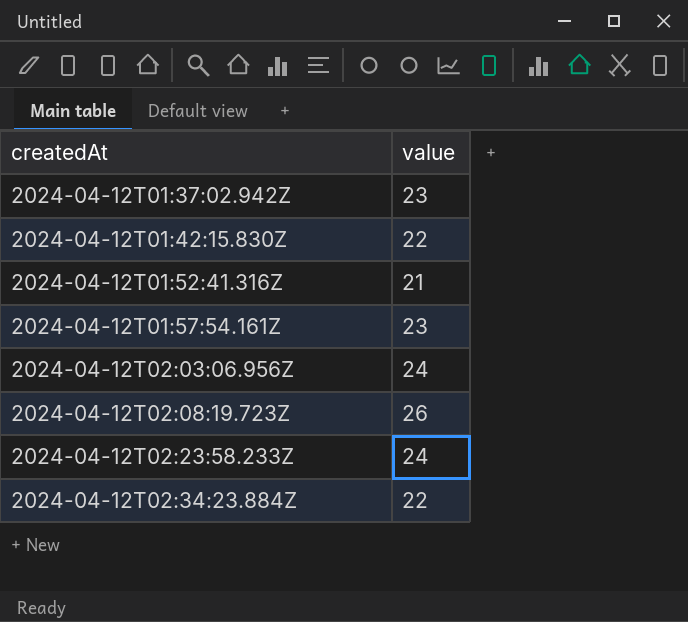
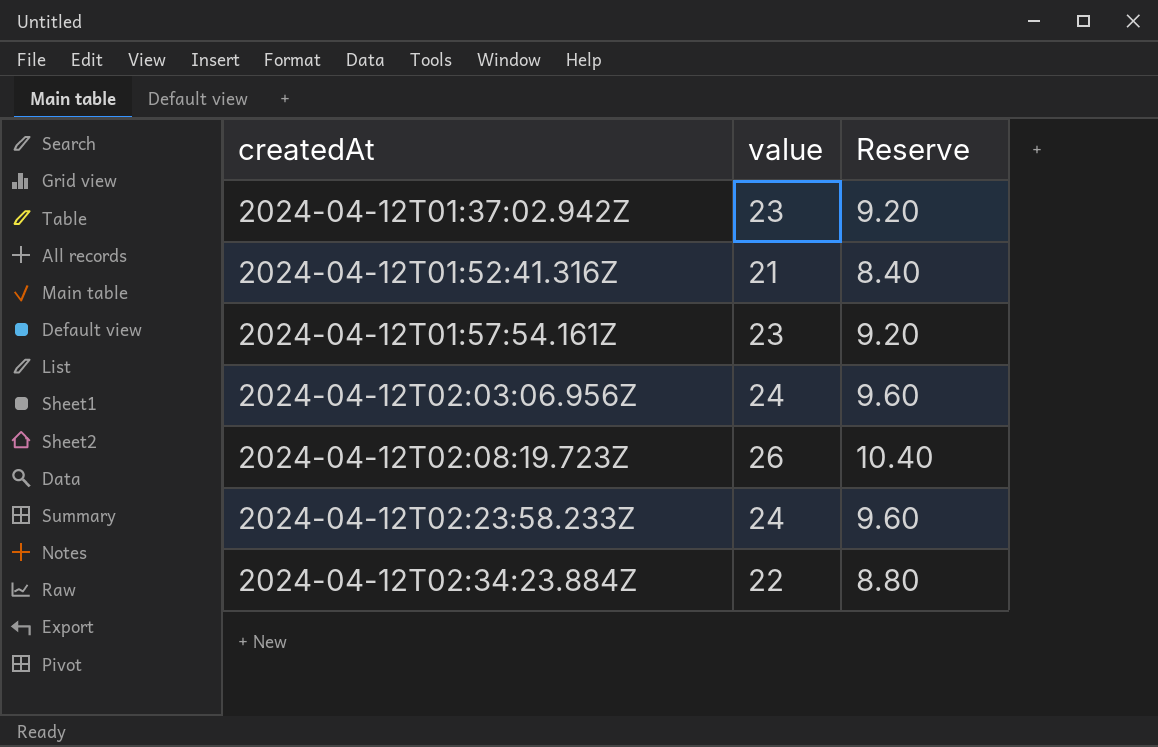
column Reserve | formula: none -> [value] * 0.4
row 2024-04-12T01:42:15.830Z: 22 -> none

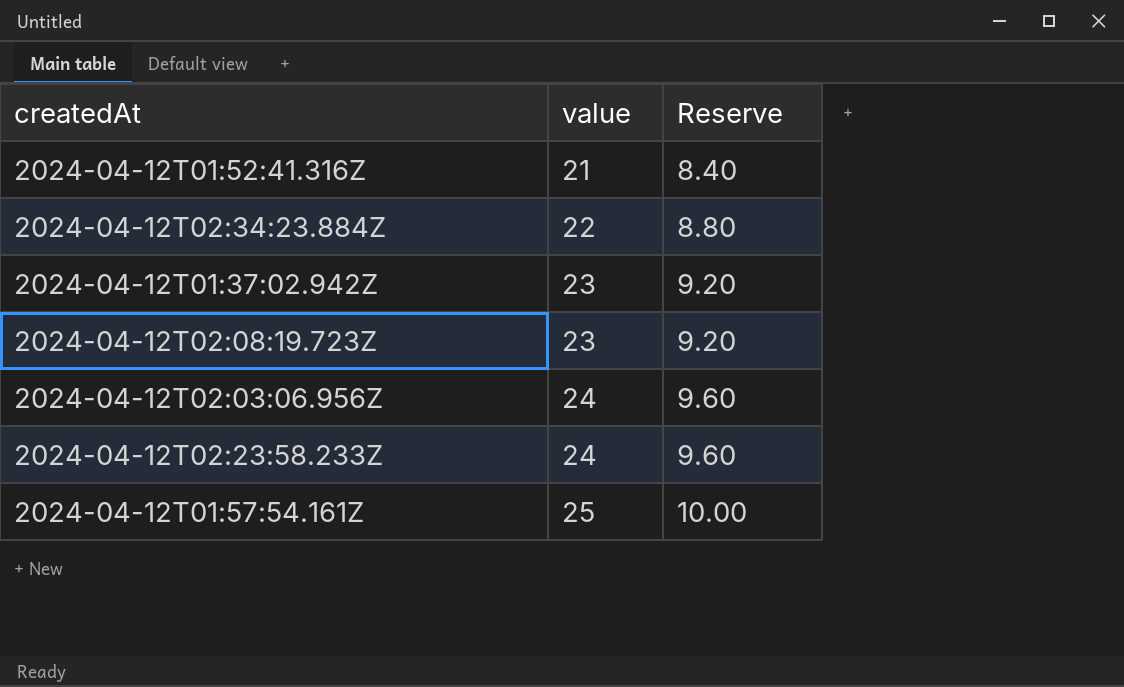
row order: createdAt ascending -> value ascending
2024-04-12T02:08:19.723Z | value: 26 -> 23
2024-04-12T02:08:19.723Z | Reserve: 10.40 -> 9.20
2024-04-12T01:57:54.161Z | value: 23 -> 25
2024-04-12T01:57:54.161Z | Reserve: 9.20 -> 10.00

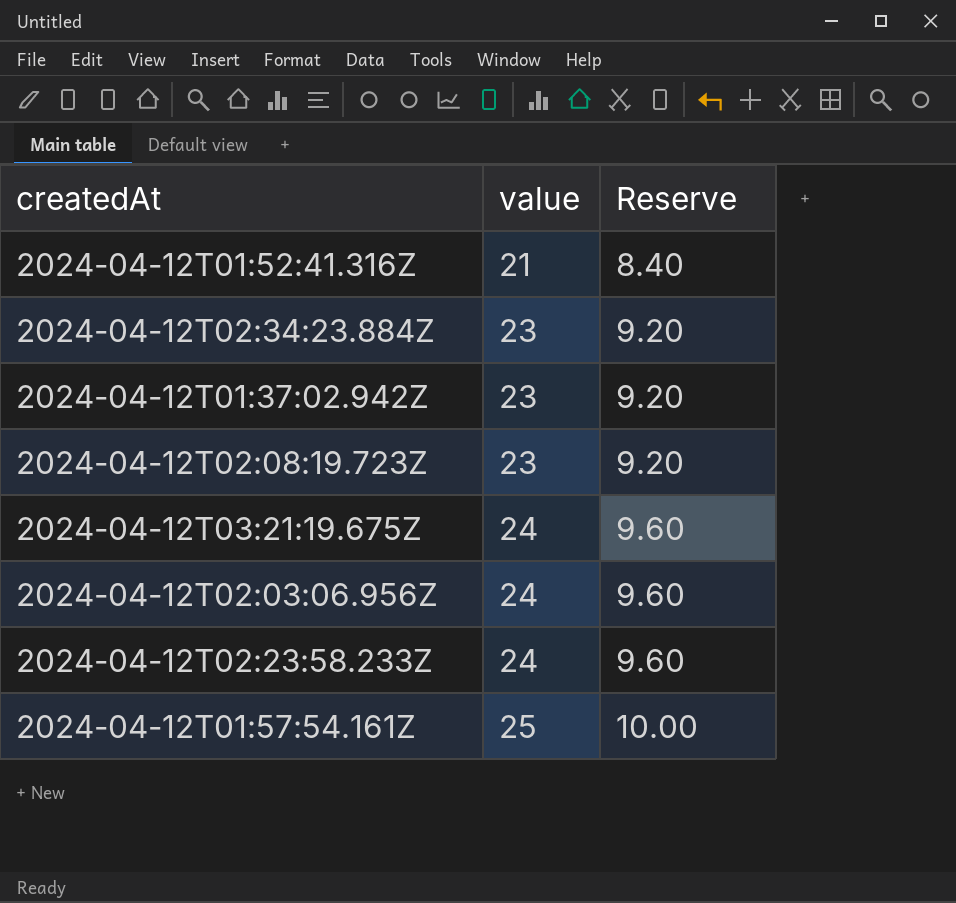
2024-04-12T02:34:23.884Z | value: 22 -> 23
2024-04-12T02:34:23.884Z | Reserve: 8.80 -> 9.20
row 2024-04-12T03:21:19.675Z: none -> 24 | 9.60

